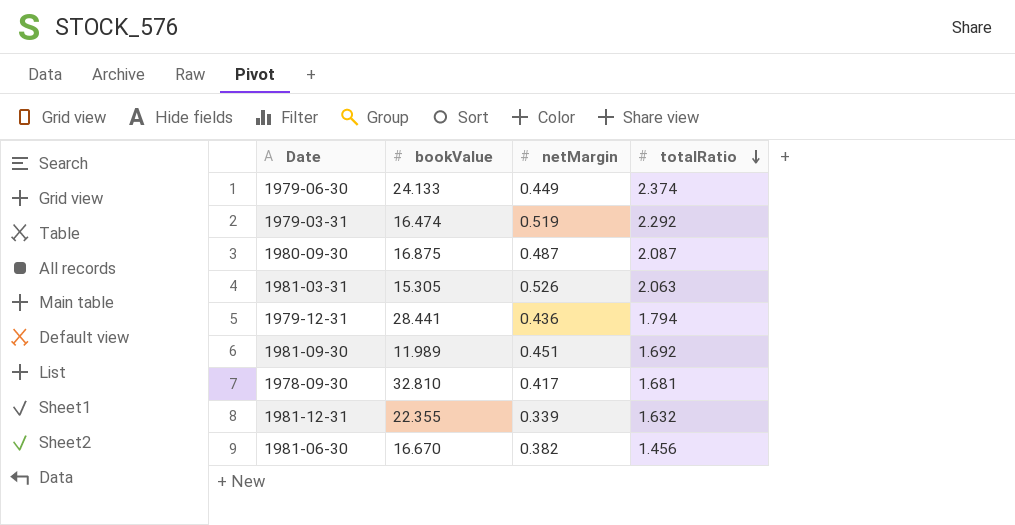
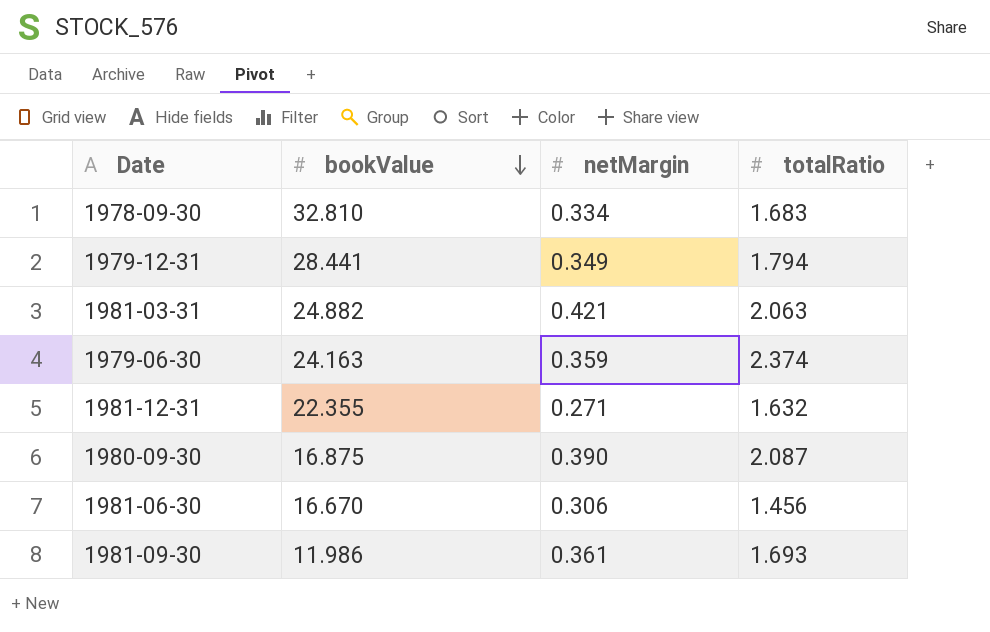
row order: totalRatio descending -> bookValue descending
row 1979-03-31: 16.474 | 0.519 | 2.292 -> none
1978-09-30 | netMargin: 0.417 -> 0.334
1978-09-30 | totalRatio: 1.681 -> 1.683
1979-12-31 | netMargin: 0.436 -> 0.349
1981-03-31 | bookValue: 15.305 -> 24.882
1981-03-31 | netMargin: 0.526 -> 0.421
1979-06-30 | bookValue: 24.133 -> 24.163
1979-06-30 | netMargin: 0.449 -> 0.359
1981-12-31 | netMargin: 0.339 -> 0.271
1980-09-30 | netMargin: 0.487 -> 0.390
1981-06-30 | netMargin: 0.382 -> 0.306
1981-09-30 | bookValue: 11.989 -> 11.986
1981-09-30 | netMargin: 0.451 -> 0.361
1981-09-30 | totalRatio: 1.692 -> 1.693

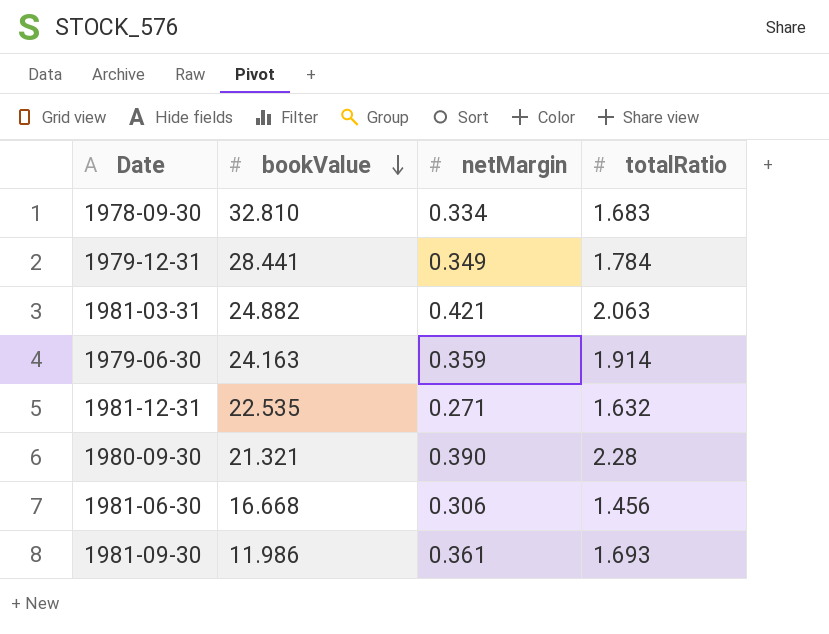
1979-12-31 | totalRatio: 1.794 -> 1.784
1979-06-30 | totalRatio: 2.374 -> 1.914
1981-12-31 | bookValue: 22.355 -> 22.535
1980-09-30 | bookValue: 16.875 -> 21.321
1980-09-30 | totalRatio: 2.087 -> 2.28
1981-06-30 | bookValue: 16.670 -> 16.668

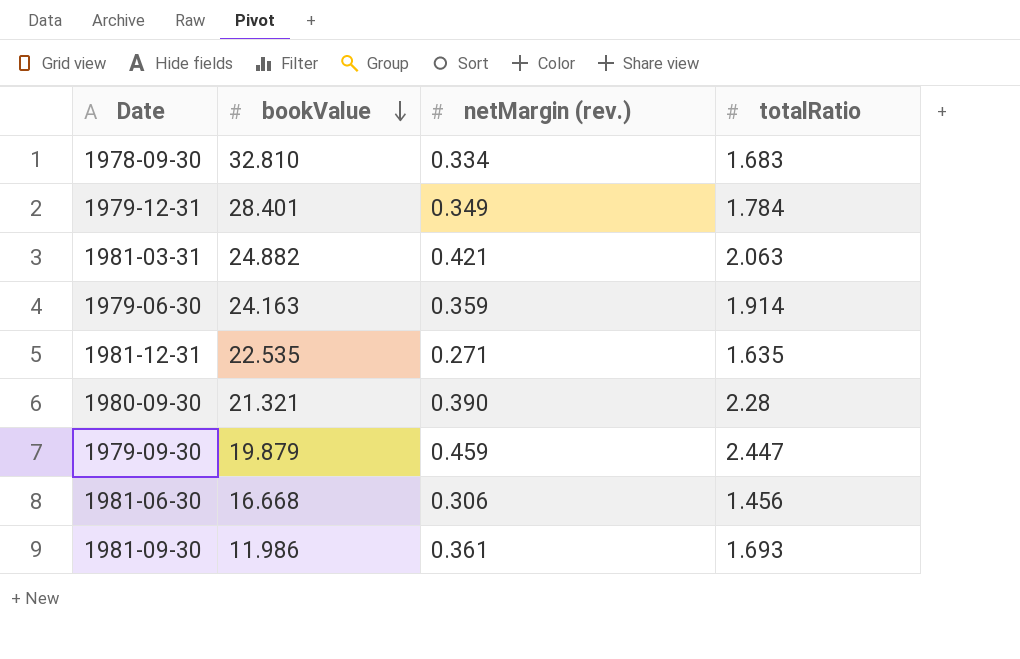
column name: netMargin -> netMargin (rev.)
1979-12-31 | bookValue: 28.441 -> 28.401
1981-12-31 | totalRatio: 1.632 -> 1.635
row 1979-09-30: none -> 19.879 | 0.459 | 2.447

